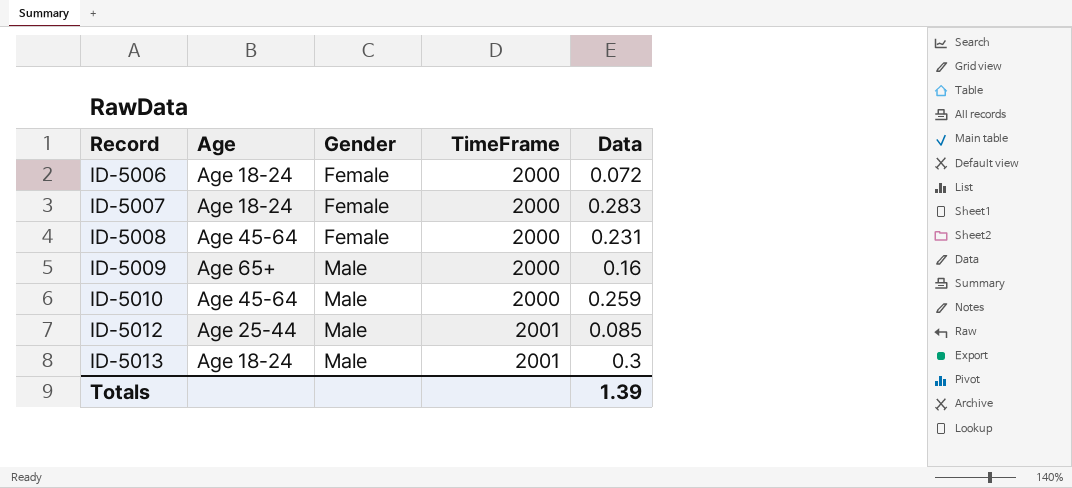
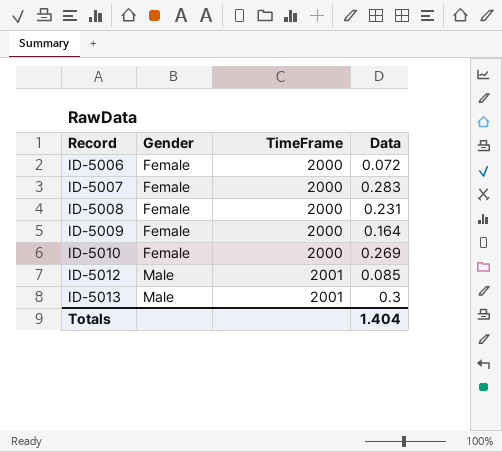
column Age | position: 2 -> none
ID-5009 | Gender: Male -> Female
ID-5009 | Data: 0.16 -> 0.164
ID-5010 | Gender: Male -> Female
ID-5010 | Data: 0.259 -> 0.269
Totals | Data: 1.39 -> 1.404

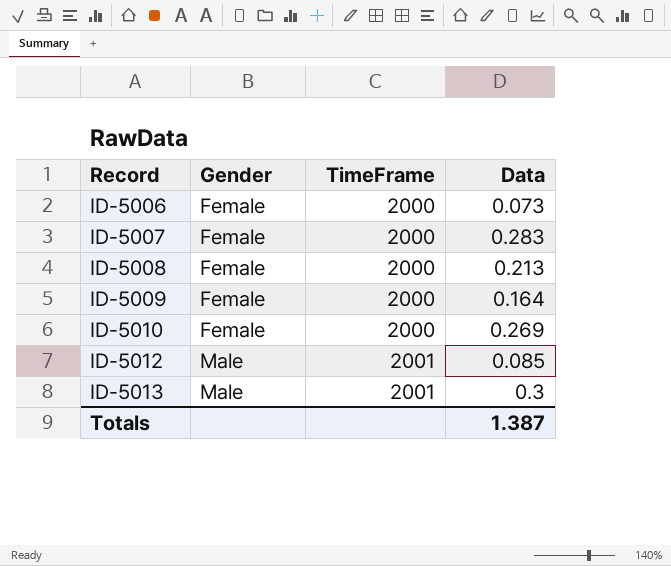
ID-5006 | Data: 0.072 -> 0.073
ID-5008 | Data: 0.231 -> 0.213
Totals | Data: 1.404 -> 1.387

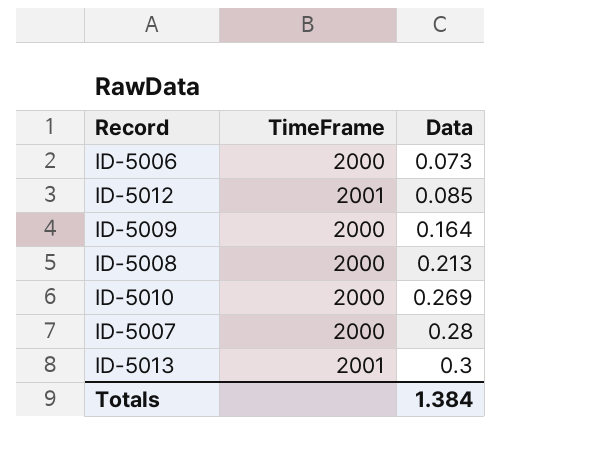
row order: Record ascending -> Data ascending
column Gender | position: 2 -> none
ID-5007 | Data: 0.283 -> 0.28
Totals | Data: 1.387 -> 1.384

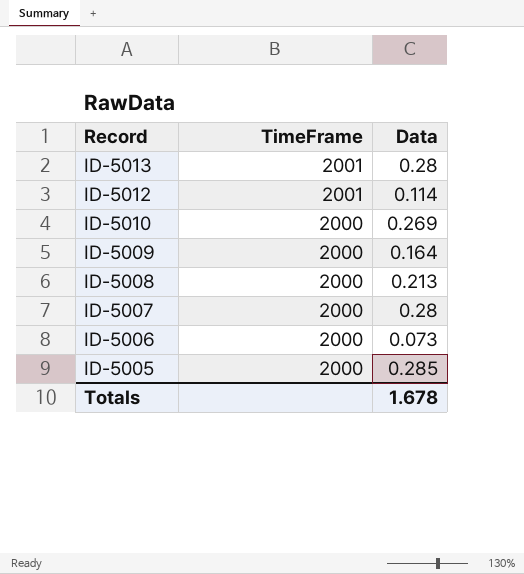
row order: Data ascending -> Record descending
ID-5013 | Data: 0.3 -> 0.28
ID-5012 | Data: 0.085 -> 0.114
row ID-5005: none -> 2000 | 0.285
Totals | Data: 1.384 -> 1.678

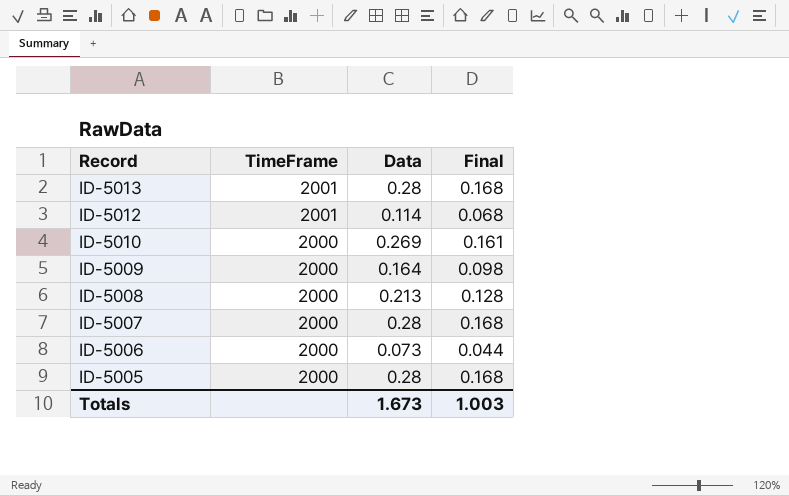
column Final | formula: none -> [Data] * 0.6
ID-5005 | Data: 0.285 -> 0.28
Totals | Data: 1.678 -> 1.673

